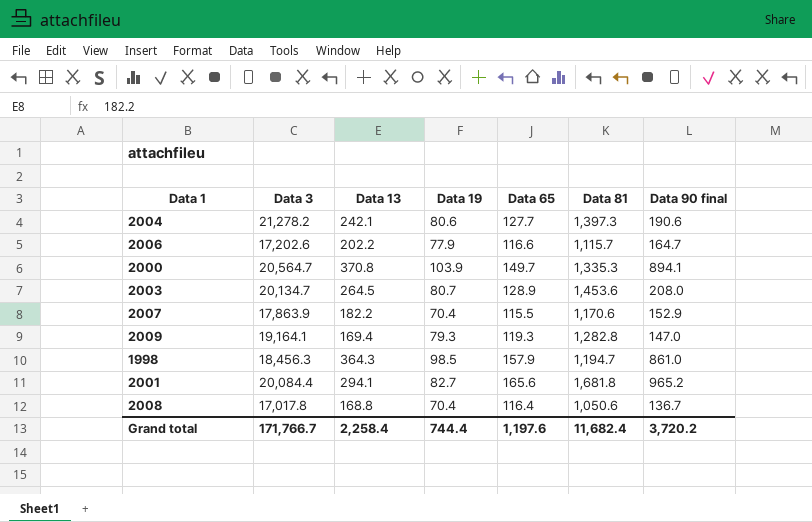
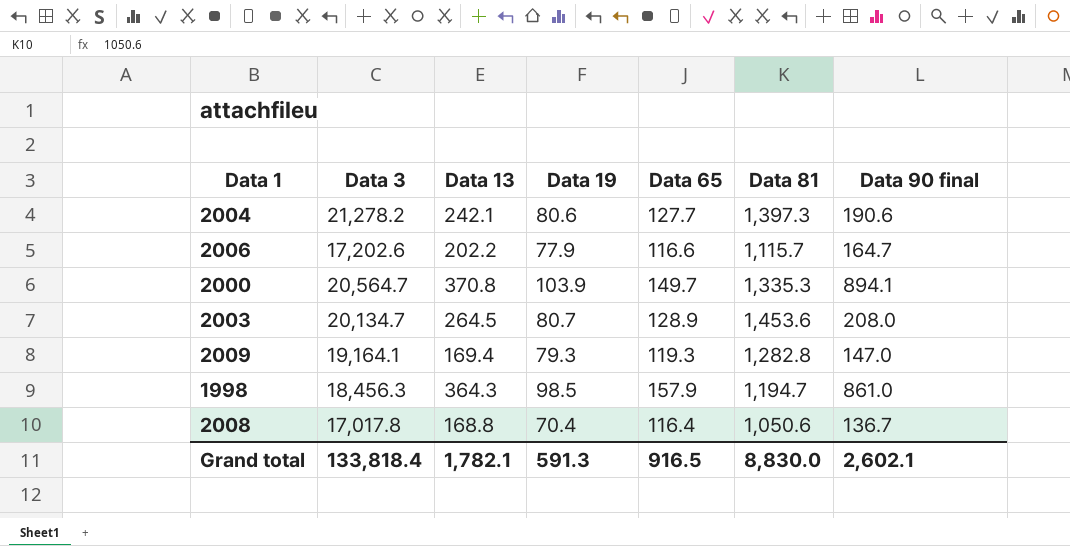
row 2007: 17,863.9 | 182.2 | 70.4 | 115.5 | 1,170.6 | 152.9 -> none
row 2001: 20,084.4 | 294.1 | 82.7 | 165.6 | 1,681.8 | 965.2 -> none
Grand total | Data 3: 171,766.7 -> 133,818.4
Grand total | Data 13: 2,258.4 -> 1,782.1
Grand total | Data 19: 744.4 -> 591.3
Grand total | Data 65: 1,197.6 -> 916.5
Grand total | Data 81: 11,682.4 -> 8,830.0
Grand total | Data 90 final: 3,720.2 -> 2,602.1

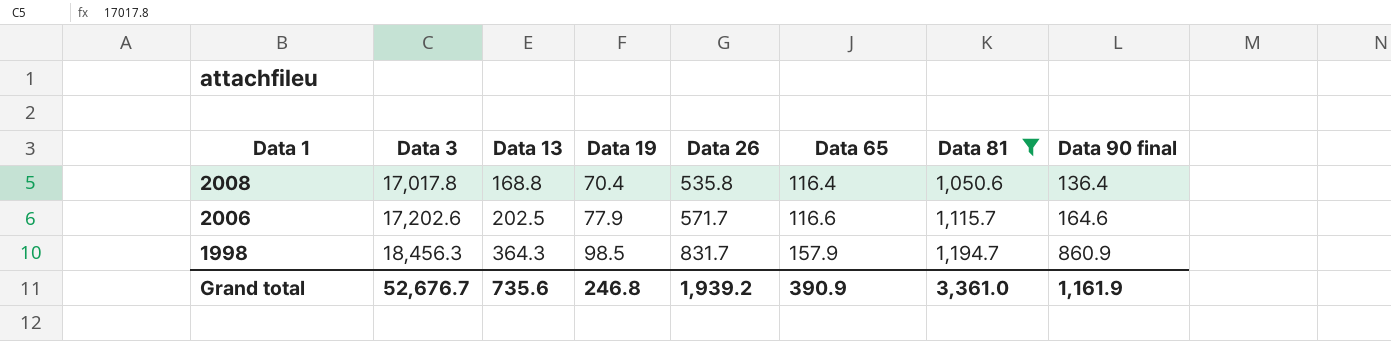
filter: none -> Data 81 <= 1,194.7
row order: none -> Data 1 descending
column Data 26 | position: none -> 5
2008 | Data 90 final: 136.7 -> 136.4
2006 | Data 13: 202.2 -> 202.5
2006 | Data 90 final: 164.7 -> 164.6
1998 | Data 90 final: 861.0 -> 860.9
Grand total | Data 3: 133,818.4 -> 52,676.7
Grand total | Data 13: 1,782.1 -> 735.6
Grand total | Data 19: 591.3 -> 246.8
Grand total | Data 65: 916.5 -> 390.9
Grand total | Data 81: 8,830.0 -> 3,361.0
Grand total | Data 90 final: 2,602.1 -> 1,161.9

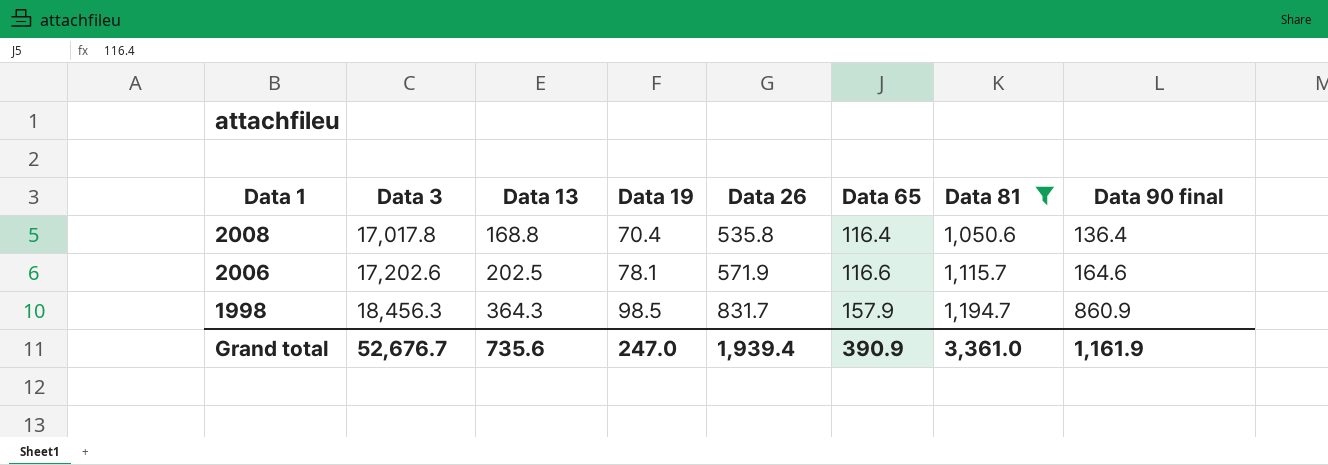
2006 | Data 19: 77.9 -> 78.1
2006 | Data 26: 571.7 -> 571.9
Grand total | Data 19: 246.8 -> 247.0
Grand total | Data 26: 1,939.2 -> 1,939.4

